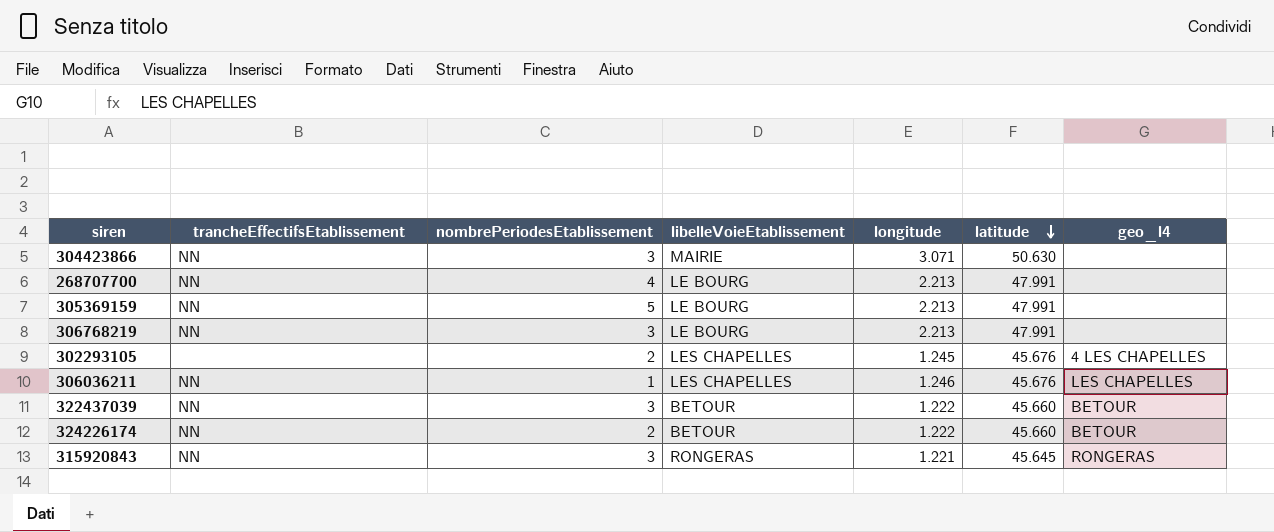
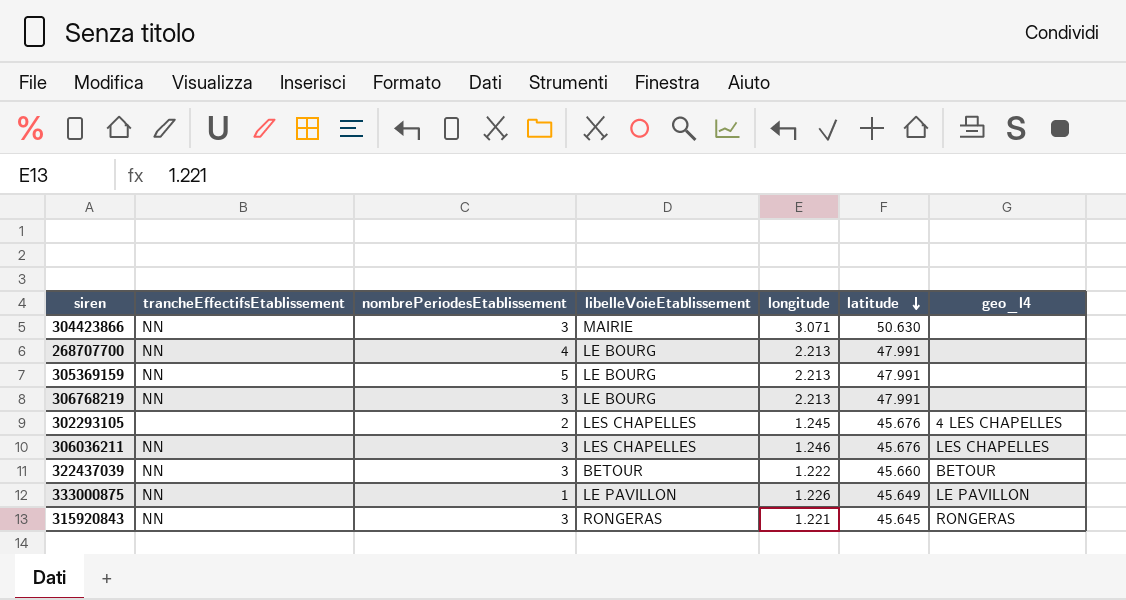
row 324226174: NN | 2 | BETOUR | 1.222 | 45.660 | BETOUR -> none
306036211 | nombrePeriodesEtablissement: 1 -> 3
row 333000875: none -> NN | 1 | LE PAVILLON | 1.226 | 45.649 | LE PAVILLON

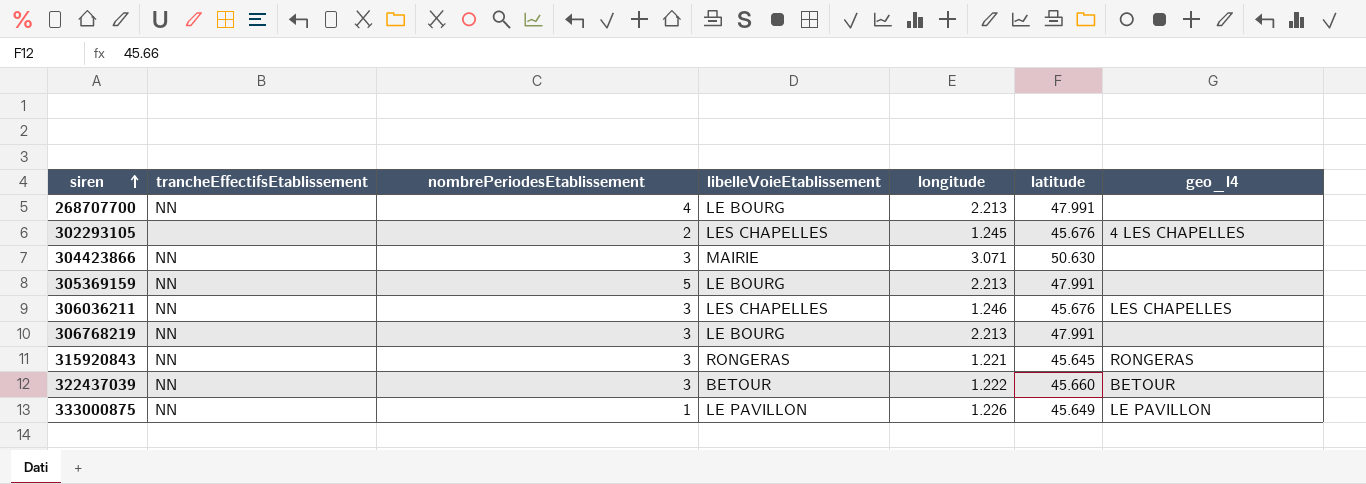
row order: latitude descending -> siren ascending

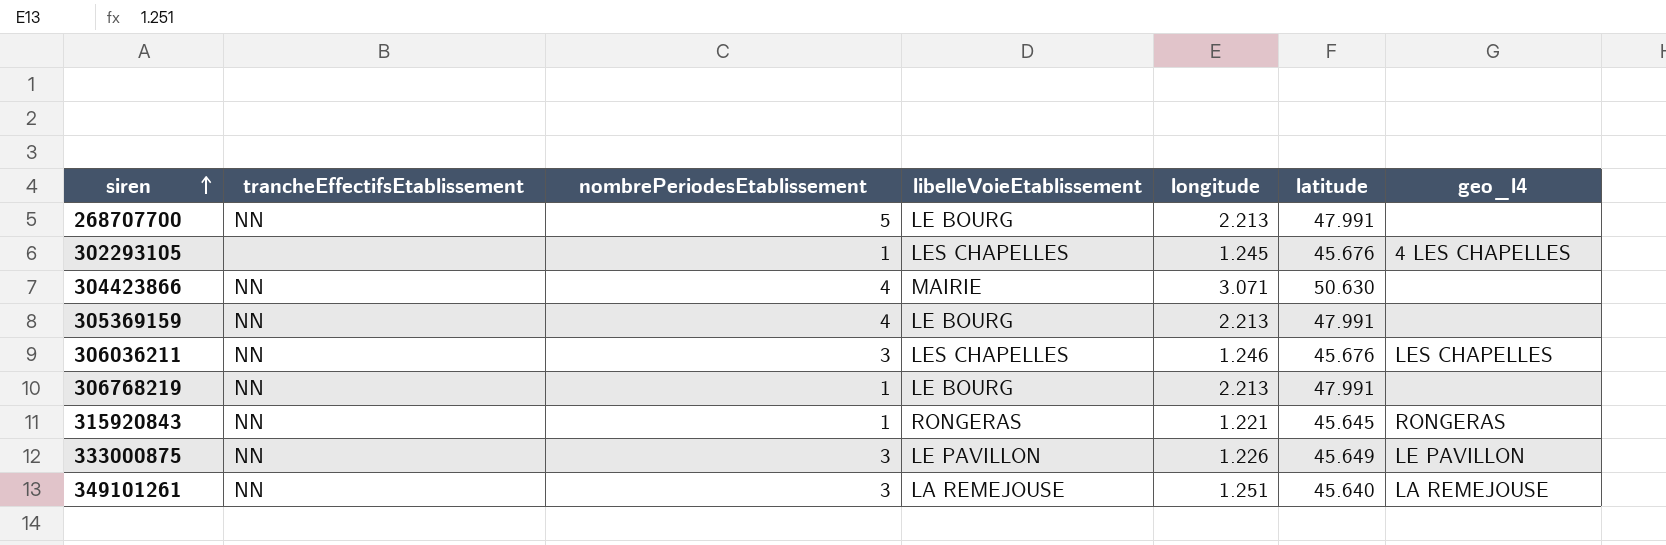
row 322437039: NN | 3 | BETOUR | 1.222 | 45.660 | BETOUR -> none
268707700 | nombrePeriodesEtablissement: 4 -> 5
302293105 | nombrePeriodesEtablissement: 2 -> 1
304423866 | nombrePeriodesEtablissement: 3 -> 4
305369159 | nombrePeriodesEtablissement: 5 -> 4
306768219 | nombrePeriodesEtablissement: 3 -> 1
315920843 | nombrePeriodesEtablissement: 3 -> 1
333000875 | nombrePeriodesEtablissement: 1 -> 3
row 349101261: none -> NN | 3 | LA REMEJOUSE | 1.251 | 45.640 | LA REMEJOUSE

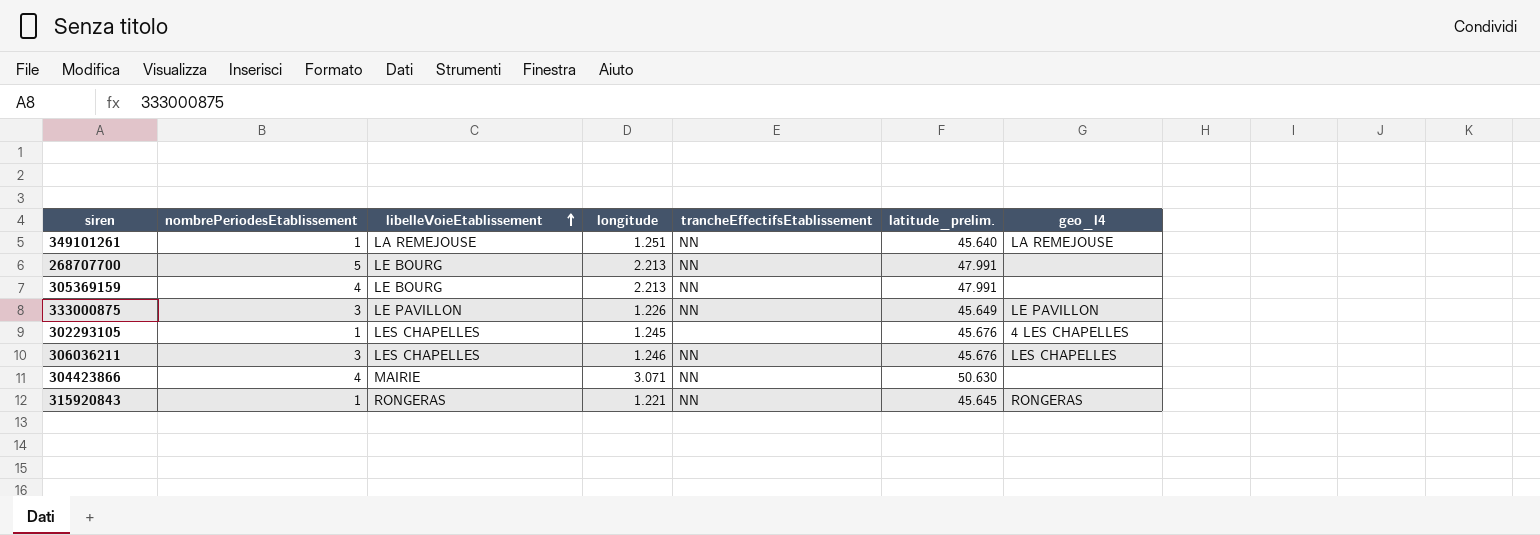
row order: siren ascending -> libelleVoieEtablissement ascending
column trancheEffectifsEtablissement | position: 2 -> 5
column name: latitude -> latitude_prelim.
row 306768219: NN | 1 | LE BOURG | 2.213 | 47.991 | none -> none
349101261 | nombrePeriodesEtablissement: 3 -> 1

